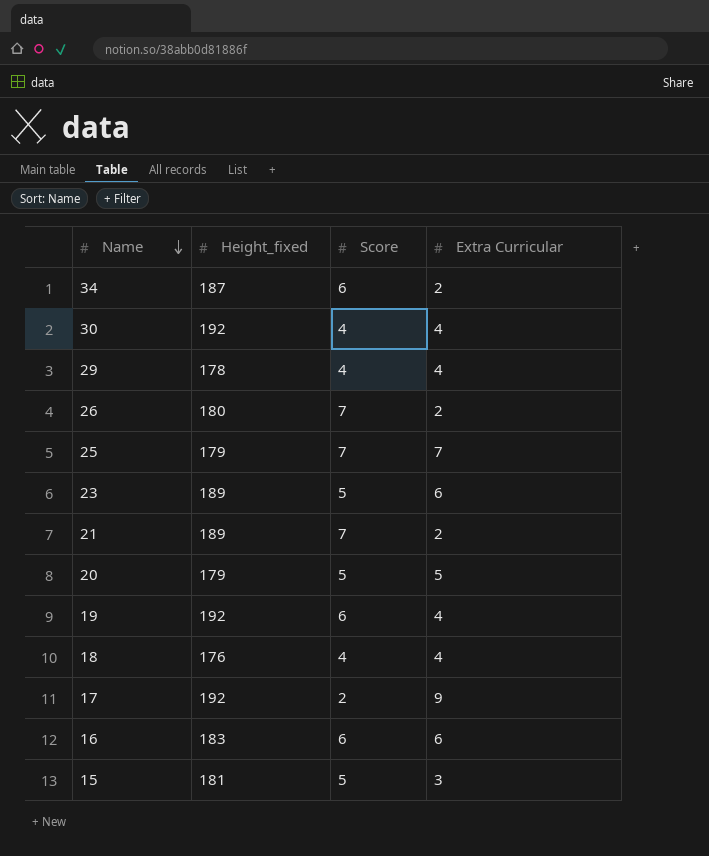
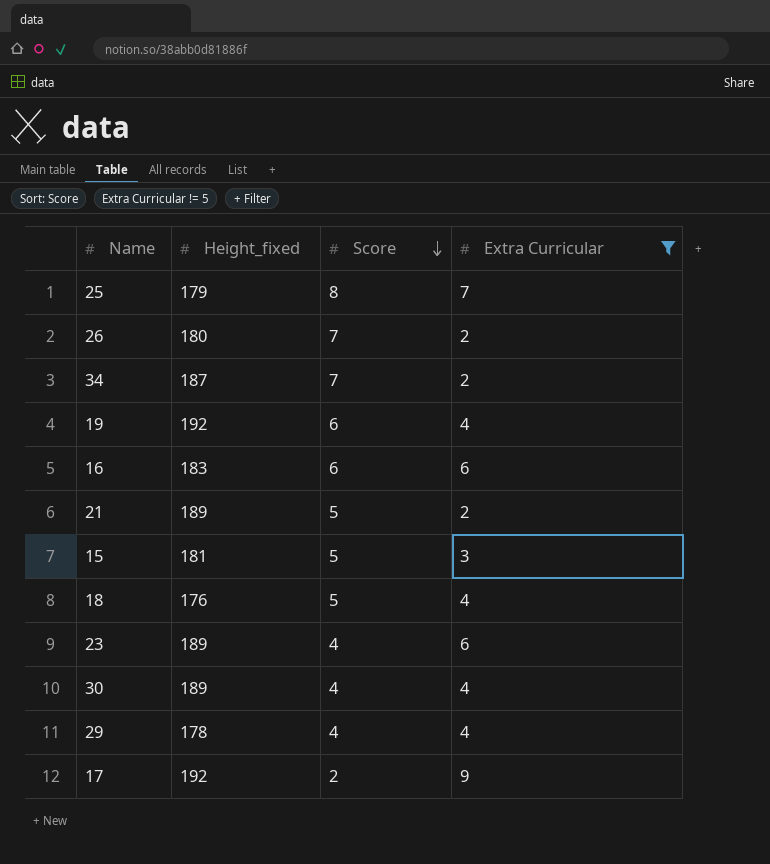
filter: none -> Extra Curricular != 5
row order: Name descending -> Score descending
25 | Score: 7 -> 8
34 | Score: 6 -> 7
21 | Score: 7 -> 5
18 | Score: 4 -> 5
23 | Score: 5 -> 4
30 | Height_fixed: 192 -> 189

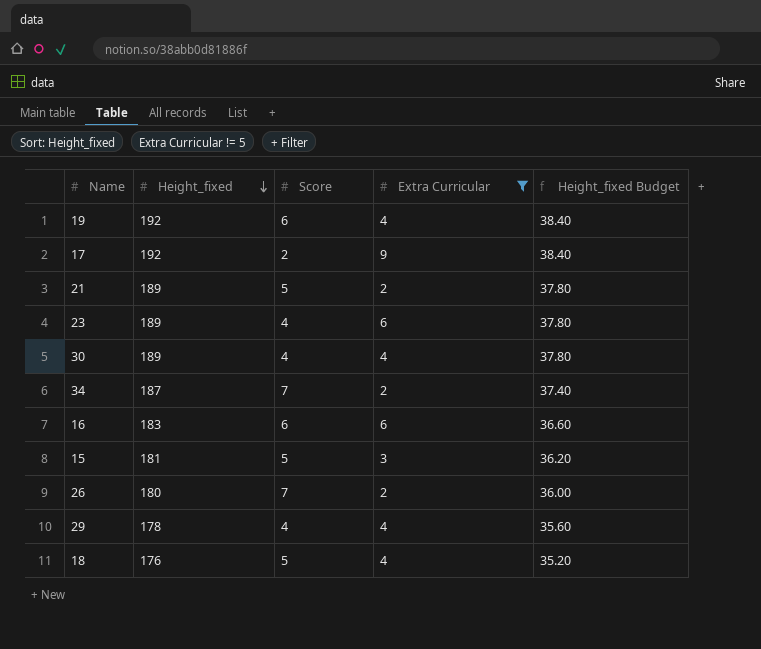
row order: Score descending -> Height_fixed descending
column Height_fixed Budget | formula: none -> [Height_fixed] * 0.2
row 25: 179 | 8 | 7 -> none

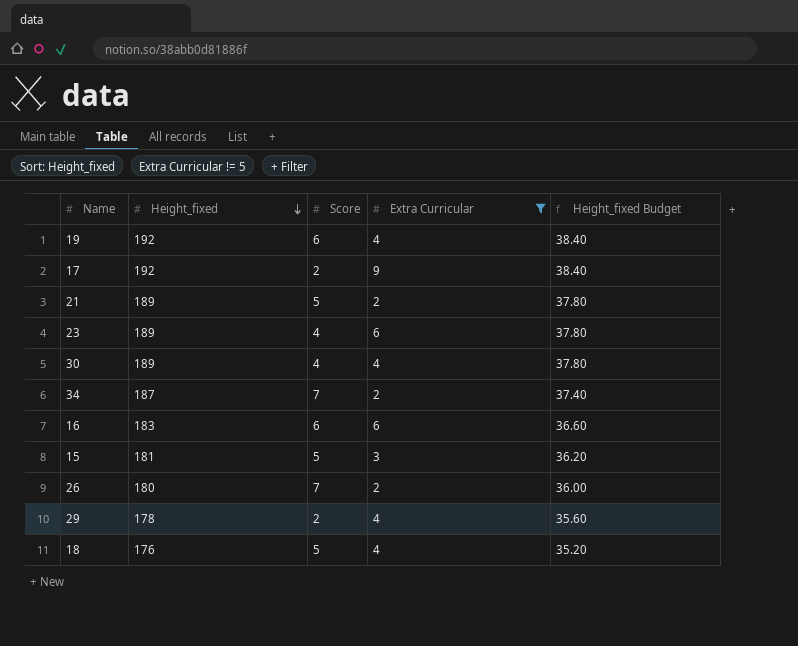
29 | Score: 4 -> 2

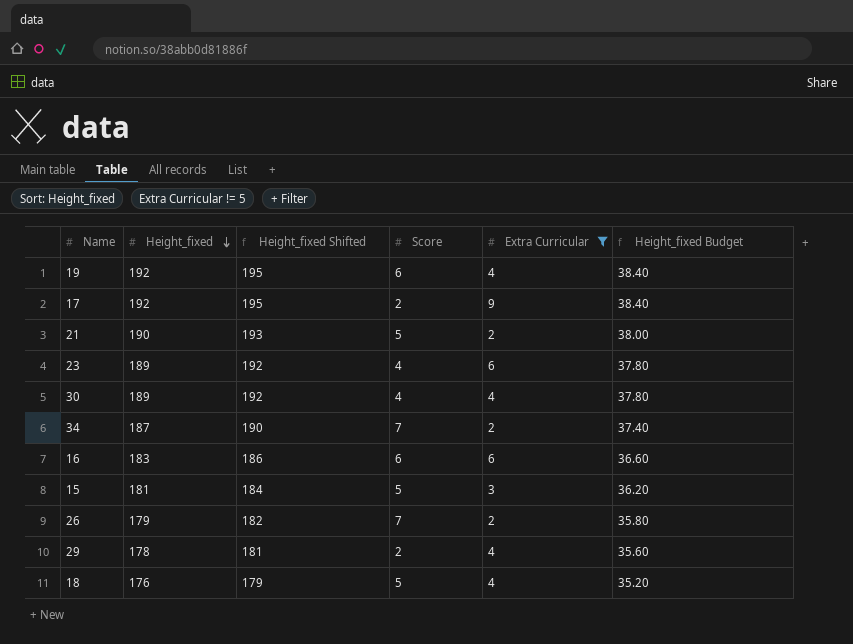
column Height_fixed Shifted | formula: none -> [Height_fixed] + 3
21 | Height_fixed: 189 -> 190
21 | Height_fixed Budget: 37.80 -> 38.00
26 | Height_fixed: 180 -> 179
26 | Height_fixed Budget: 36.00 -> 35.80

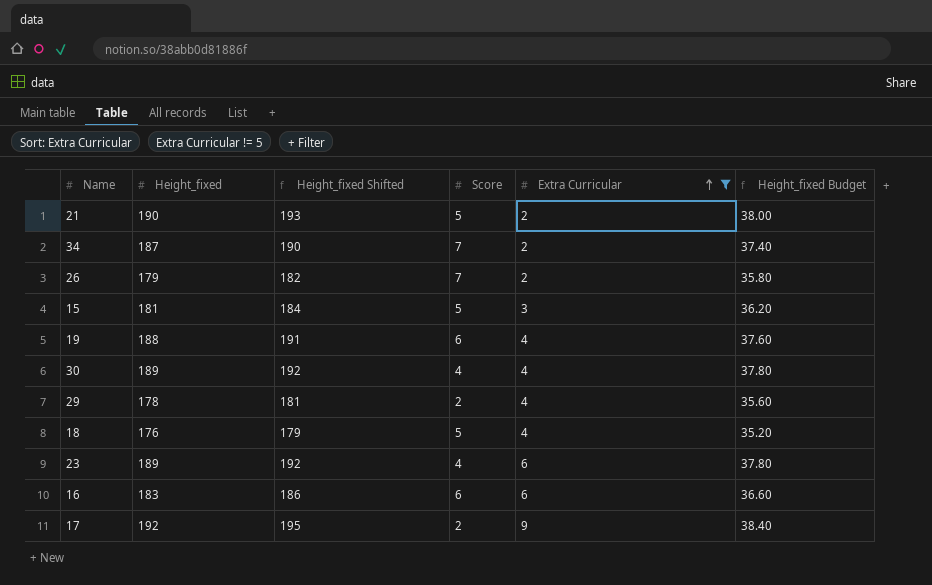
row order: Height_fixed descending -> Extra Curricular ascending
19 | Height_fixed: 192 -> 188
19 | Height_fixed Shifted: 195 -> 191
19 | Height_fixed Budget: 38.40 -> 37.60

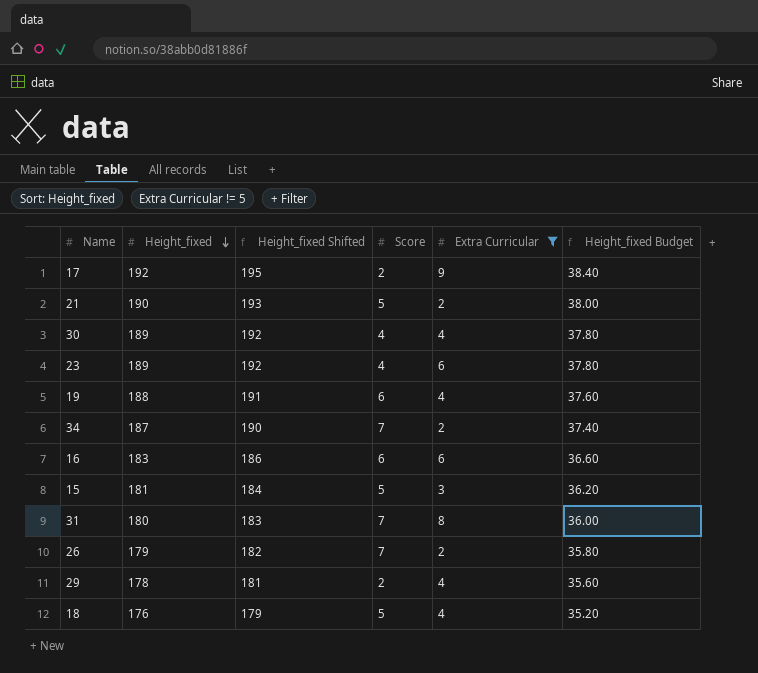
row order: Extra Curricular ascending -> Height_fixed descending
row 31: none -> 180 | 183 | 7 | 8 | 36.00

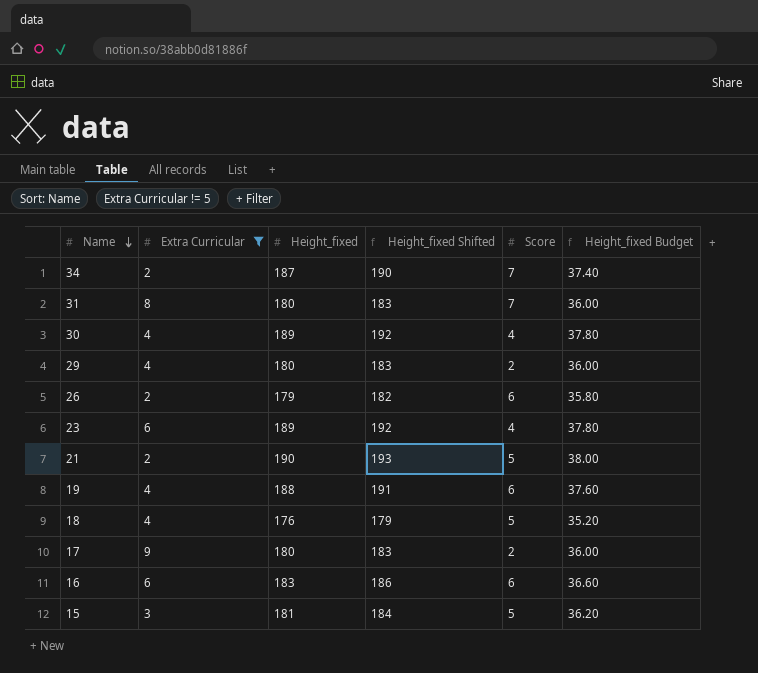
row order: Height_fixed descending -> Name descending
column Extra Curricular | position: 5 -> 2
29 | Height_fixed: 178 -> 180
29 | Height_fixed Shifted: 181 -> 183
29 | Height_fixed Budget: 35.60 -> 36.00
26 | Score: 7 -> 6
17 | Height_fixed: 192 -> 180
17 | Height_fixed Shifted: 195 -> 183
17 | Height_fixed Budget: 38.40 -> 36.00

